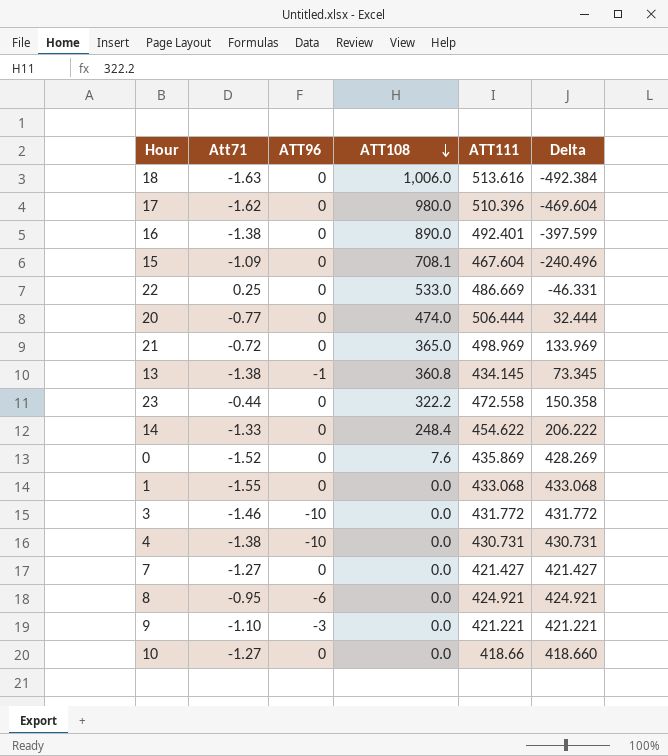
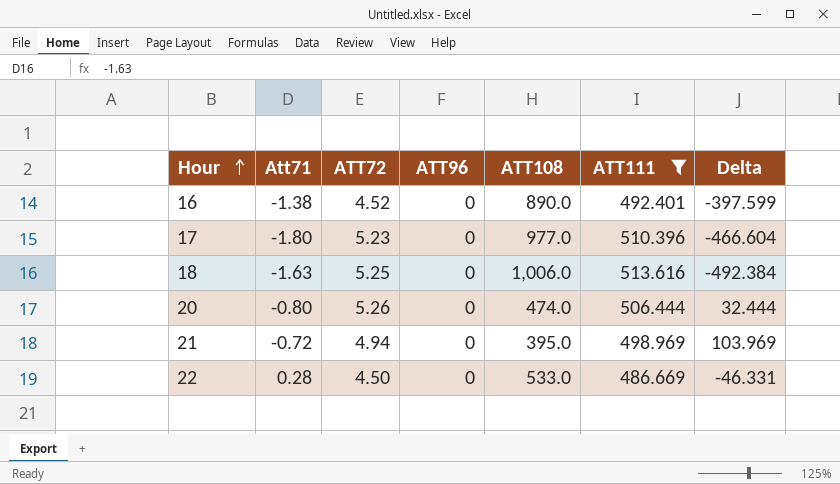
filter: none -> ATT111 >= 486.669
row order: ATT108 descending -> Hour ascending
column ATT72 | position: none -> 3
17 | Att71: -1.62 -> -1.80
17 | ATT108: 980.0 -> 977.0
17 | Delta: -469.604 -> -466.604
20 | Att71: -0.77 -> -0.80
21 | ATT108: 365.0 -> 395.0
21 | Delta: 133.969 -> 103.969
22 | Att71: 0.25 -> 0.28

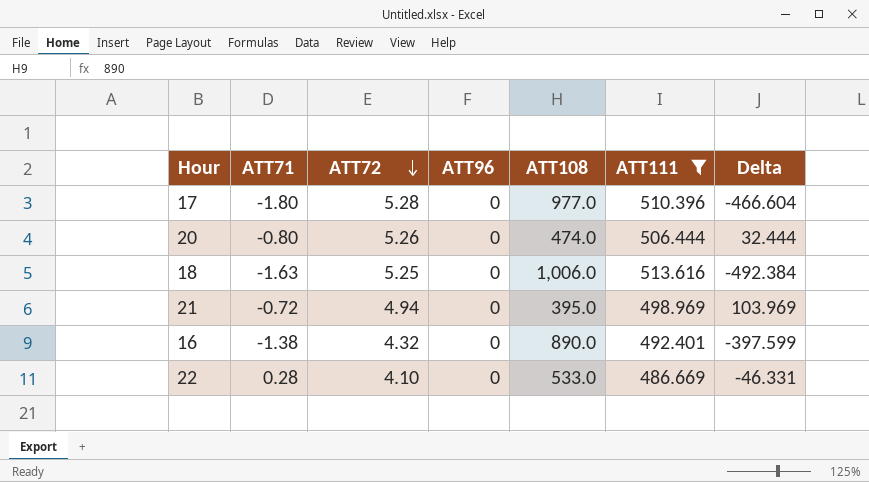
row order: Hour ascending -> ATT72 descending
column name: Att71 -> ATT71
17 | ATT72: 5.23 -> 5.28
16 | ATT72: 4.52 -> 4.32
22 | ATT72: 4.50 -> 4.10

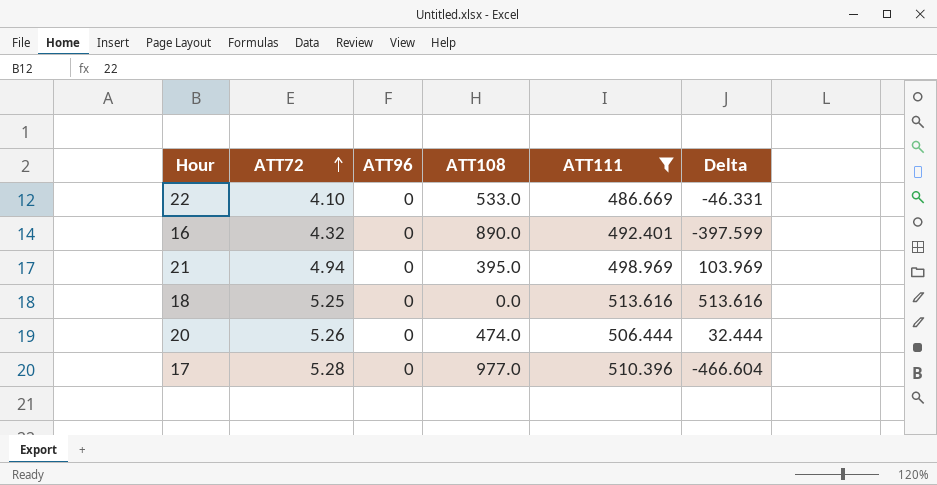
row order: ATT72 descending -> ATT72 ascending
column ATT71 | position: 2 -> none
18 | ATT108: 1,006.0 -> 0.0
18 | Delta: -492.384 -> 513.616

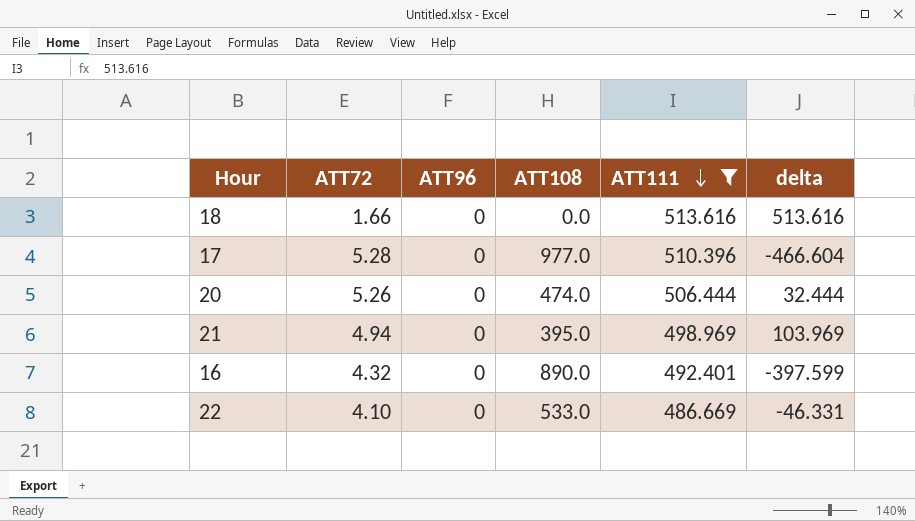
row order: ATT72 ascending -> ATT111 descending
column name: Delta -> delta
18 | ATT72: 5.25 -> 1.66

